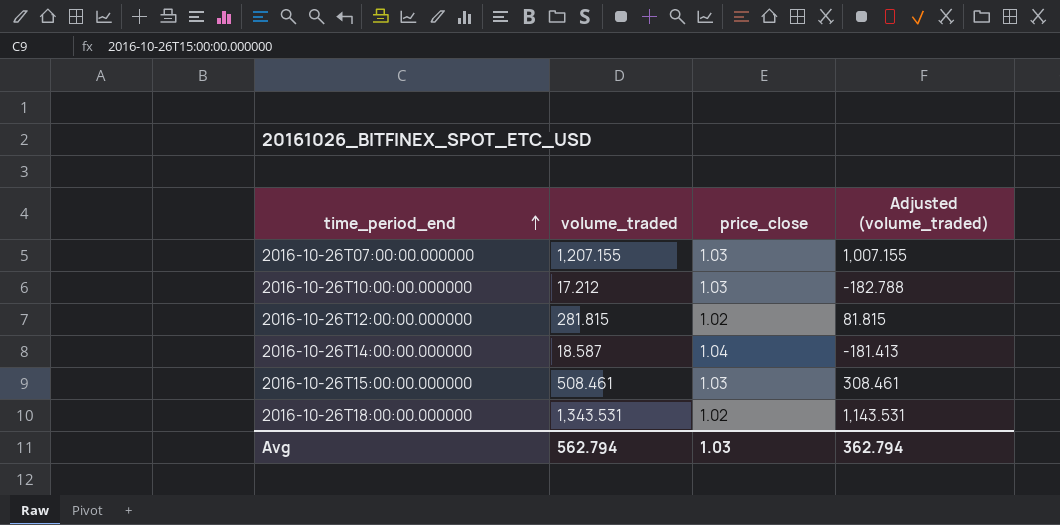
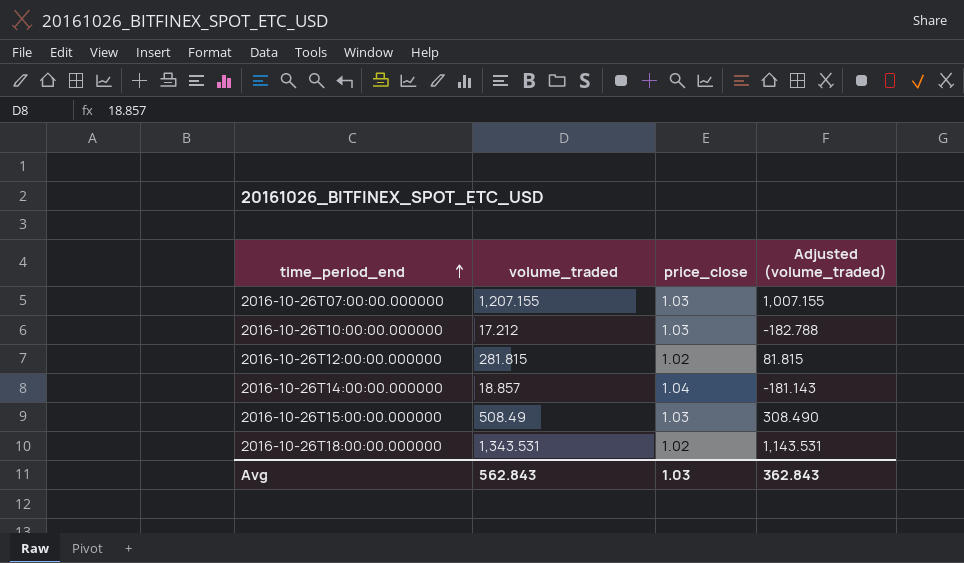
2016-10-26T14:00:00.000000 | volume_traded: 18.587 -> 18.857
2016-10-26T14:00:00.000000 | Adjusted (volume_traded): -181.413 -> -181.143
2016-10-26T15:00:00.000000 | volume_traded: 508.461 -> 508.49
2016-10-26T15:00:00.000000 | Adjusted (volume_traded): 308.461 -> 308.490
Avg | volume_traded: 562.794 -> 562.843
Avg | Adjusted (volume_traded): 362.794 -> 362.843

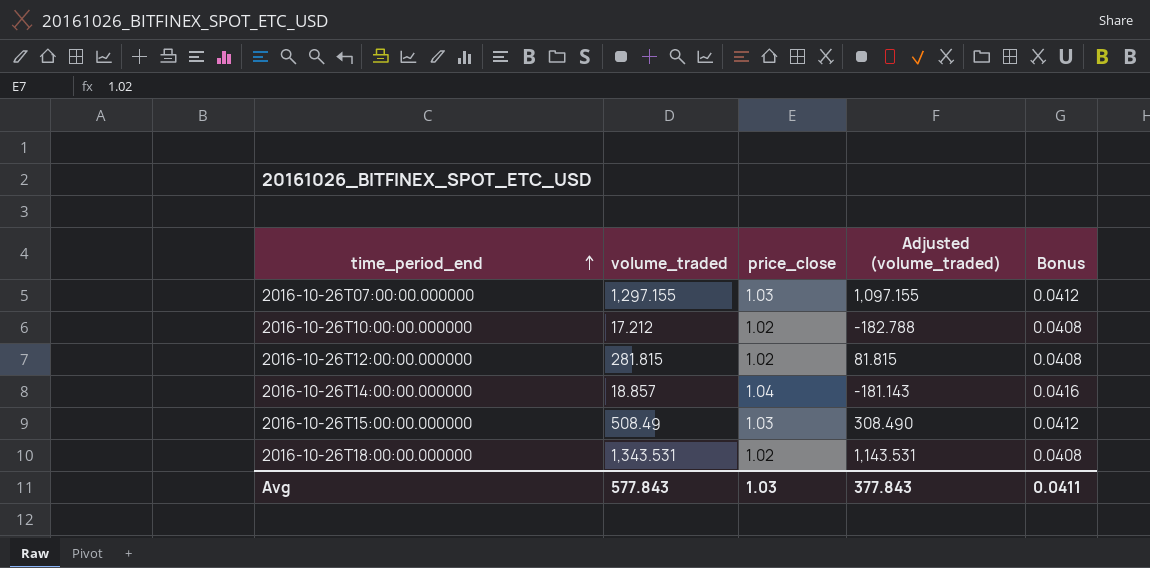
column Bonus | formula: none -> [price_close] * 0.04
2016-10-26T07:00:00.000000 | volume_traded: 1,207.155 -> 1,297.155
2016-10-26T07:00:00.000000 | Adjusted (volume_traded): 1,007.155 -> 1,097.155
2016-10-26T10:00:00.000000 | price_close: 1.03 -> 1.02
Avg | volume_traded: 562.843 -> 577.843
Avg | Adjusted (volume_traded): 362.843 -> 377.843

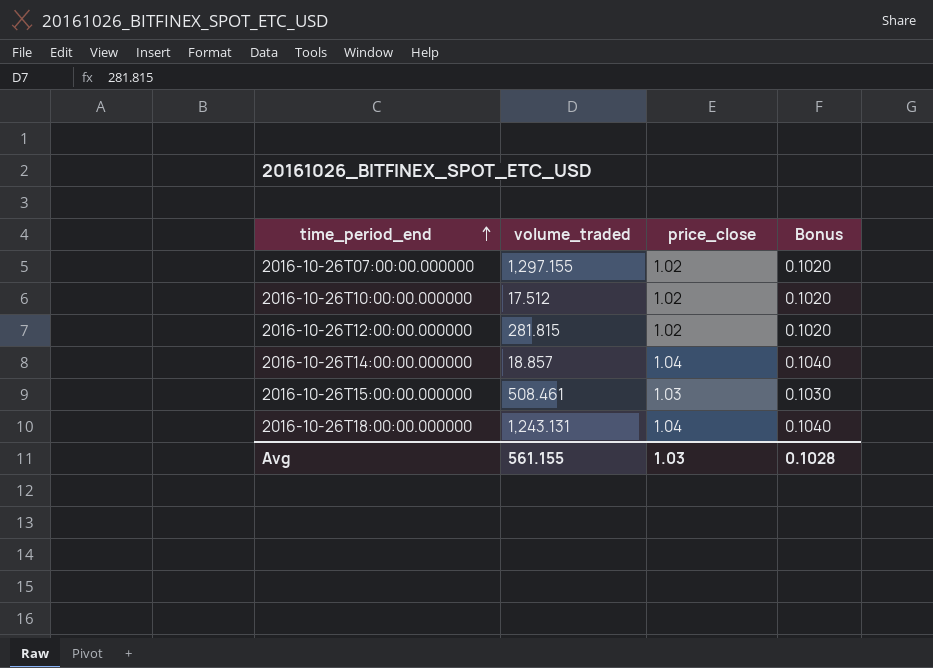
column Adjusted (volume_traded) | formula: [volume_traded] - 200 -> none
column Bonus | formula: [price_close] * 0.04 -> [price_close] * 0.1
2016-10-26T07:00:00.000000 | price_close: 1.03 -> 1.02
2016-10-26T10:00:00.000000 | volume_traded: 17.212 -> 17.512
2016-10-26T15:00:00.000000 | volume_traded: 508.49 -> 508.461
2016-10-26T18:00:00.000000 | volume_traded: 1,343.531 -> 1,243.131
2016-10-26T18:00:00.000000 | price_close: 1.02 -> 1.04
Avg | volume_traded: 577.843 -> 561.155
Avg | Bonus: 0.0411 -> 0.1028

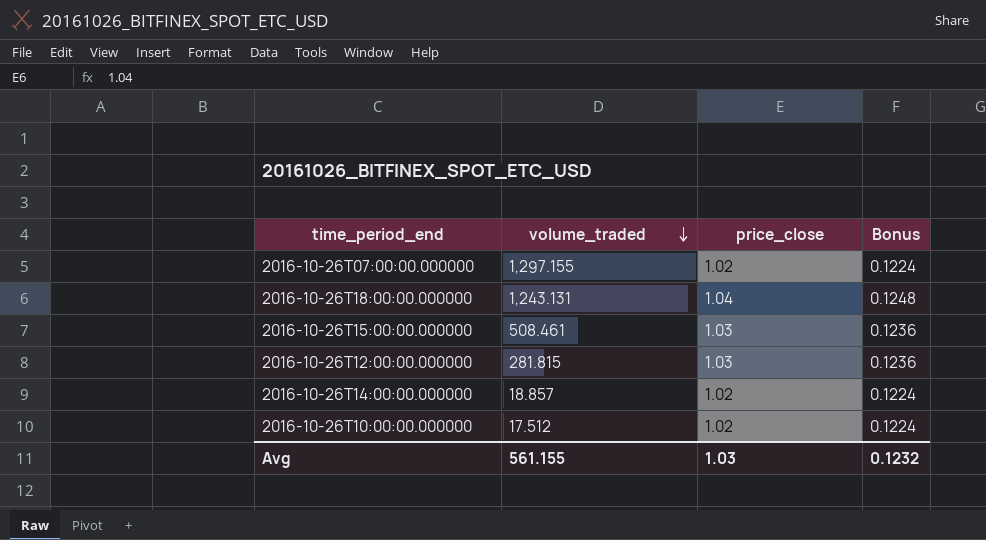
row order: time_period_end ascending -> volume_traded descending
column Bonus | formula: [price_close] * 0.1 -> [price_close] * 0.12
2016-10-26T12:00:00.000000 | price_close: 1.02 -> 1.03
2016-10-26T14:00:00.000000 | price_close: 1.04 -> 1.02
Avg | Bonus: 0.1028 -> 0.1232

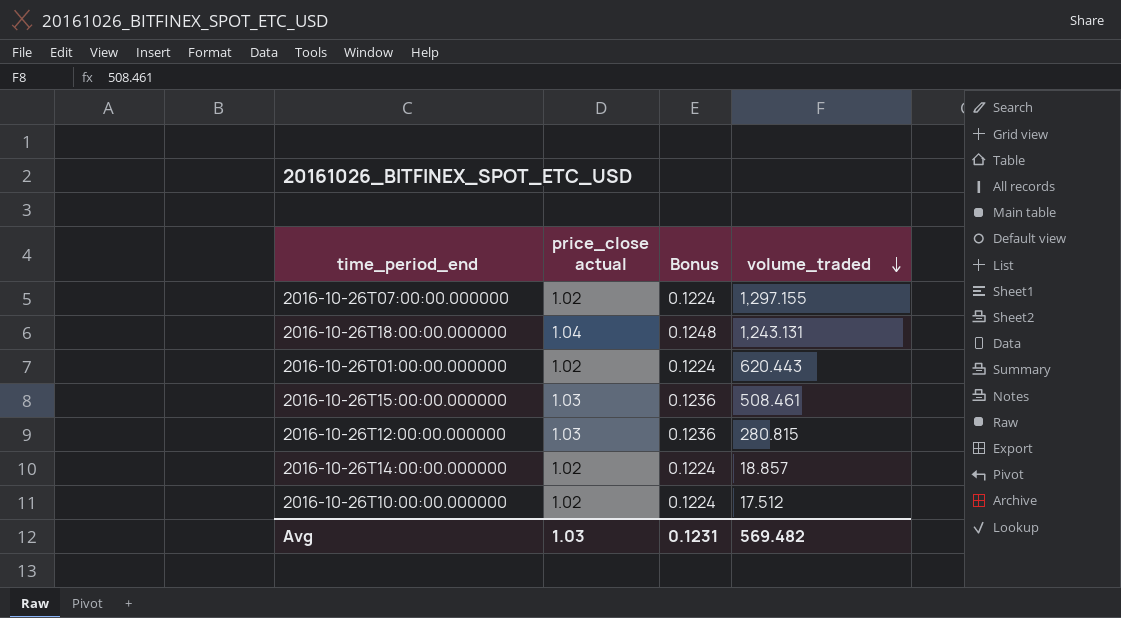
column name: price_close -> price_close actual
column volume_traded | position: 2 -> 4
row 2016-10-26T01:00:00.000000: none -> 1.02 | 0.1224 | 620.443
2016-10-26T12:00:00.000000 | volume_traded: 281.815 -> 280.815
Avg | Bonus: 0.1232 -> 0.1231
Avg | volume_traded: 561.155 -> 569.482

